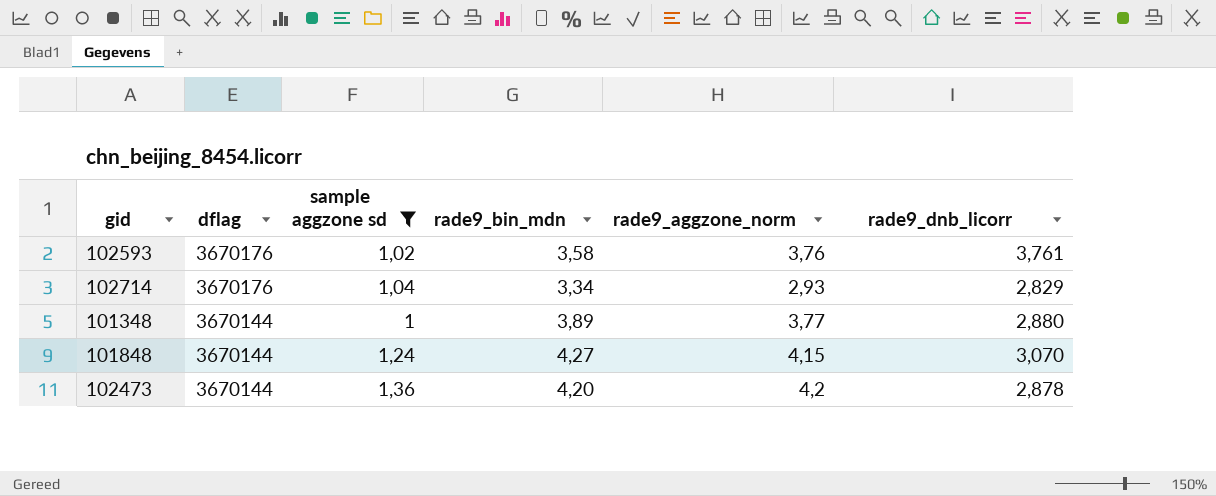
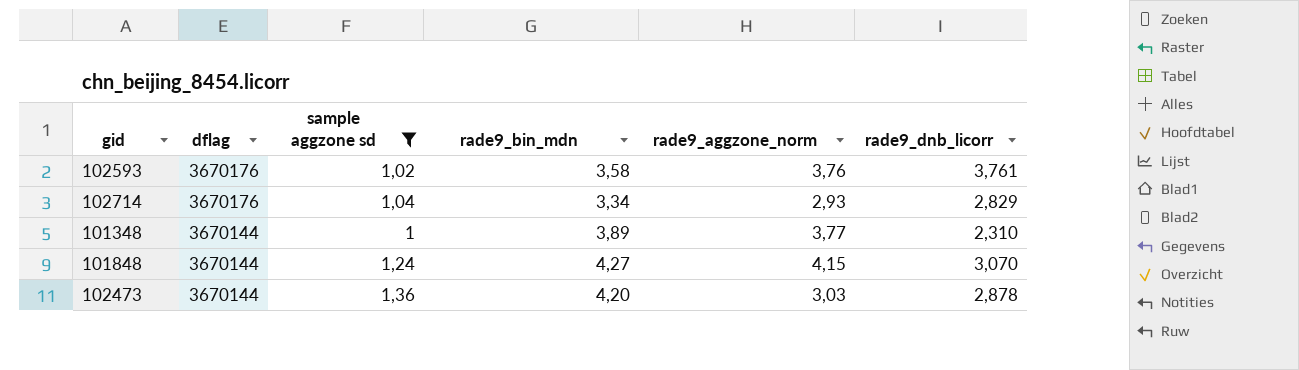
101348 | rade9_dnb_licorr: 2,880 -> 2,310
102473 | rade9_aggzone_norm: 4,2 -> 3,03

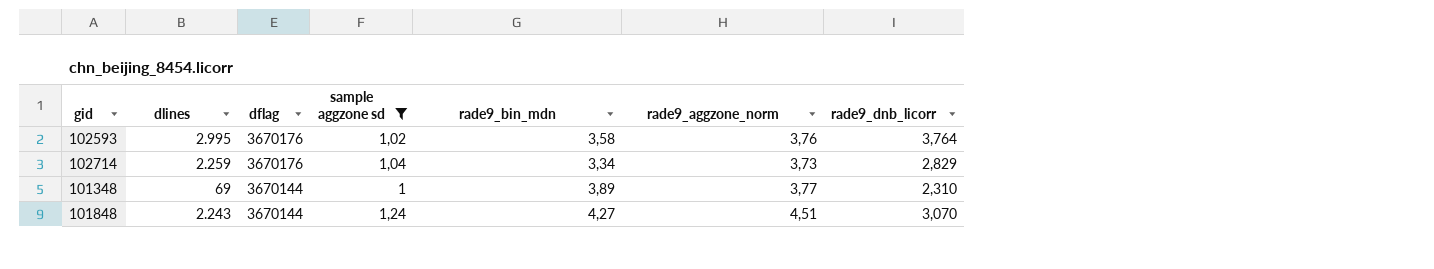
column dlines | position: none -> 2
row 102473: 3670144 | 1,36 | 4,20 | 3,03 | 2,878 -> none
102593 | rade9_dnb_licorr: 3,761 -> 3,764
102714 | rade9_aggzone_norm: 2,93 -> 3,73
101848 | rade9_aggzone_norm: 4,15 -> 4,51

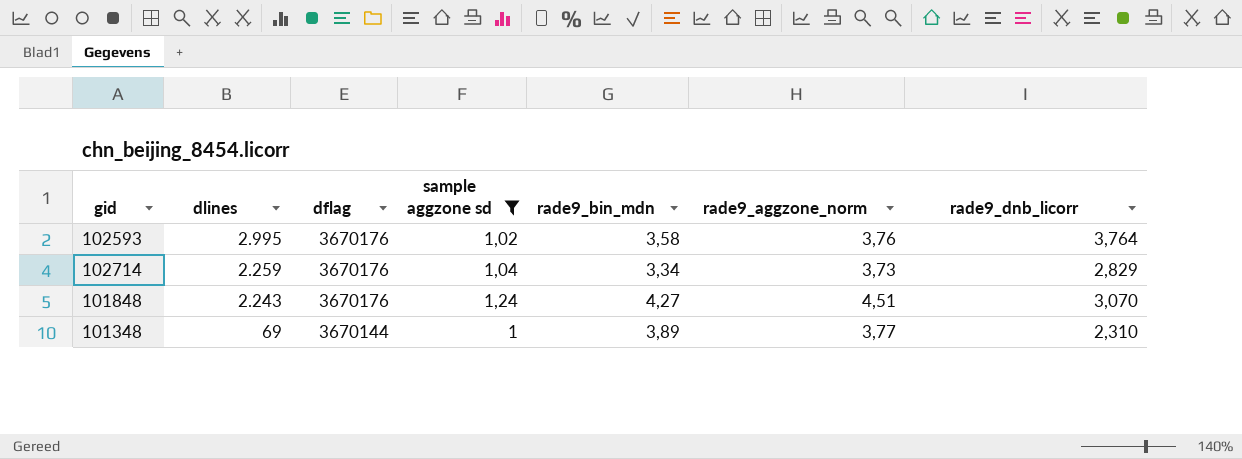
row order: dflag descending -> dlines descending
101848 | dflag: 3670144 -> 3670176

